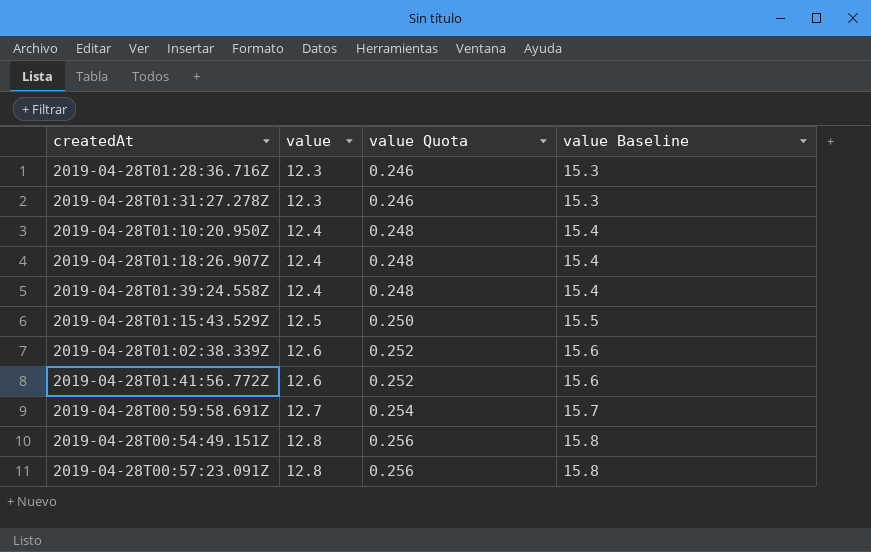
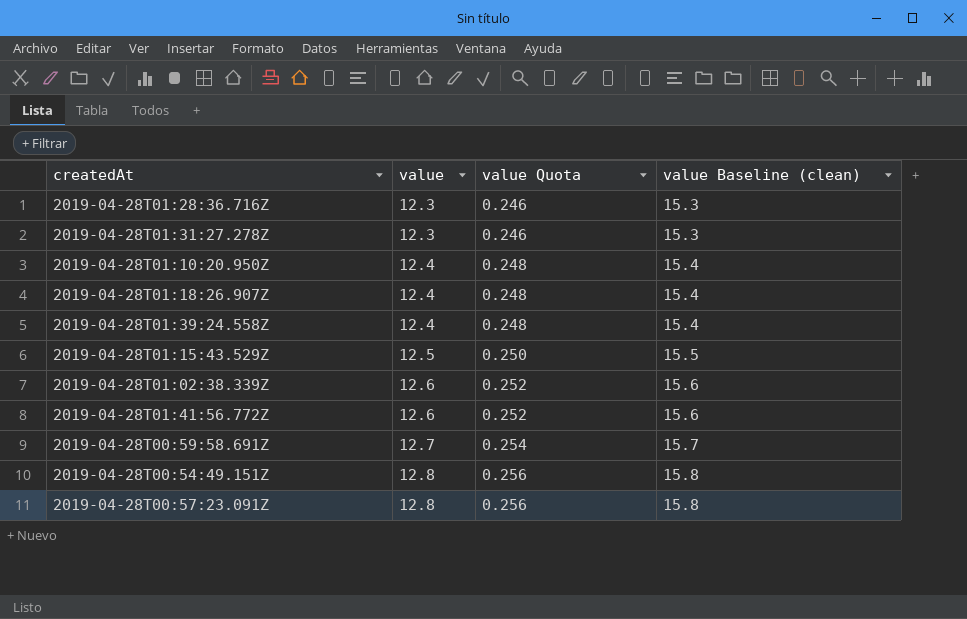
column name: value Baseline -> value Baseline (clean)

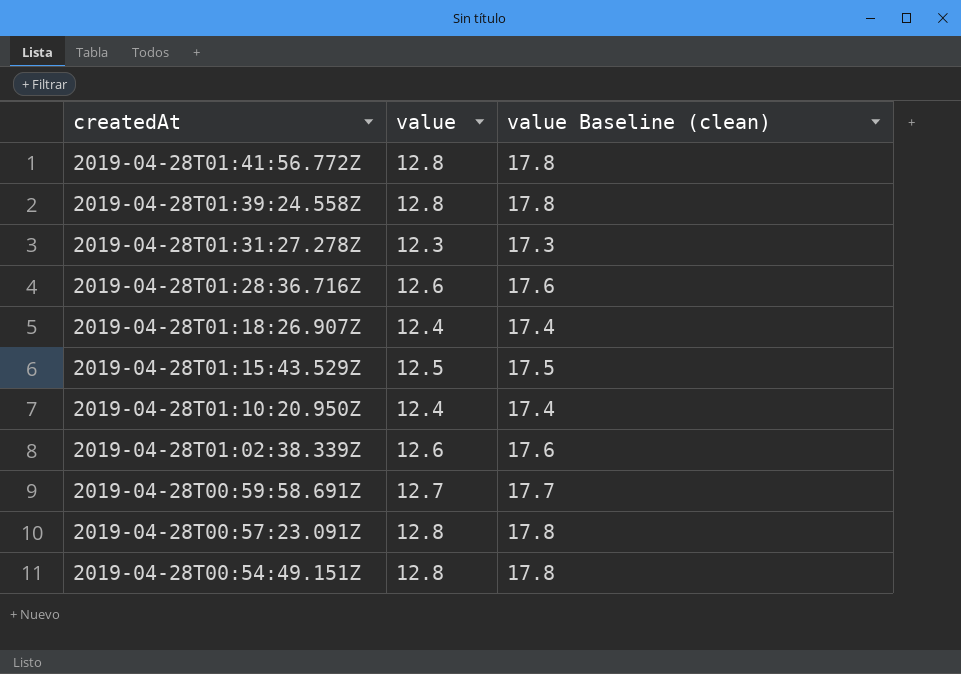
row order: value ascending -> createdAt descending
column value Quota | formula: [value] * 0.02 -> none
column value Baseline (clean) | formula: [value] + 3 -> [value] + 5
2019-04-28T01:41:56.772Z | value: 12.6 -> 12.8
2019-04-28T01:39:24.558Z | value: 12.4 -> 12.8
2019-04-28T01:28:36.716Z | value: 12.3 -> 12.6

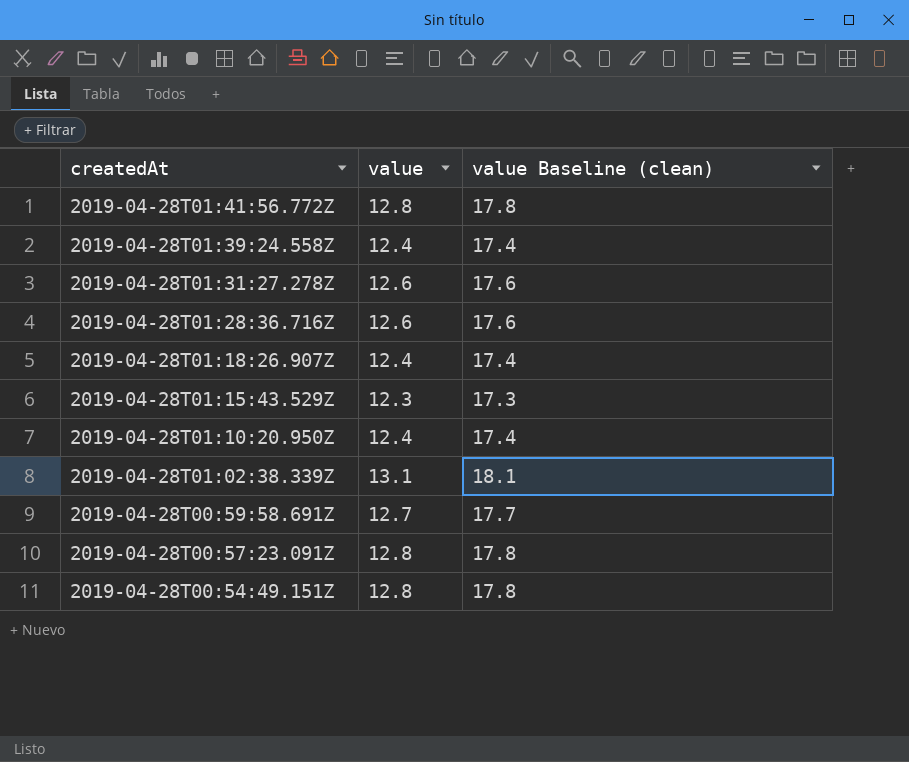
2019-04-28T01:39:24.558Z | value: 12.8 -> 12.4
2019-04-28T01:39:24.558Z | value Baseline (clean): 17.8 -> 17.4
2019-04-28T01:31:27.278Z | value: 12.3 -> 12.6
2019-04-28T01:31:27.278Z | value Baseline (clean): 17.3 -> 17.6
2019-04-28T01:15:43.529Z | value: 12.5 -> 12.3
2019-04-28T01:15:43.529Z | value Baseline (clean): 17.5 -> 17.3
2019-04-28T01:02:38.339Z | value: 12.6 -> 13.1
2019-04-28T01:02:38.339Z | value Baseline (clean): 17.6 -> 18.1

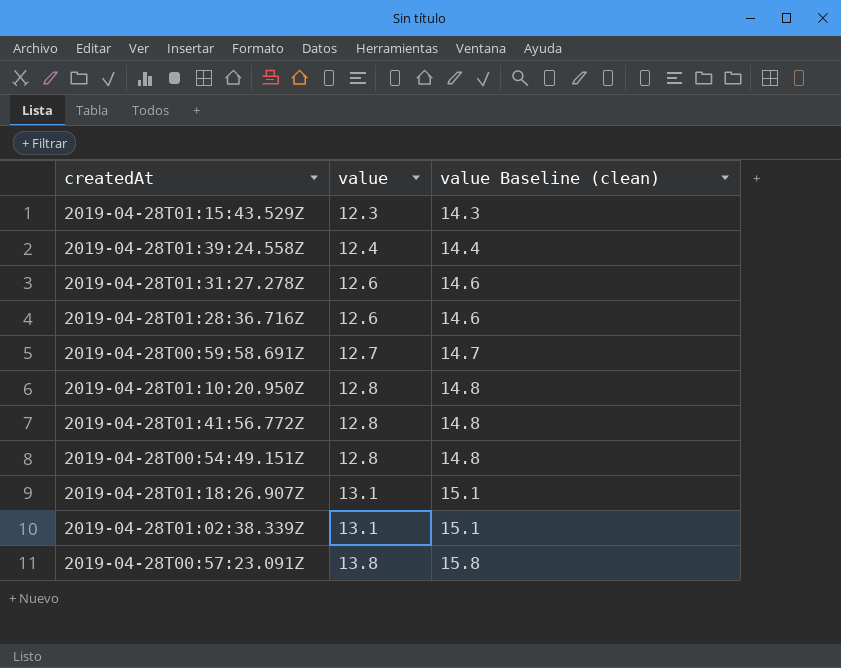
row order: createdAt descending -> value ascending
column value Baseline (clean) | formula: [value] + 5 -> [value] + 2
2019-04-28T01:10:20.950Z | value: 12.4 -> 12.8
2019-04-28T01:18:26.907Z | value: 12.4 -> 13.1
2019-04-28T00:57:23.091Z | value: 12.8 -> 13.8

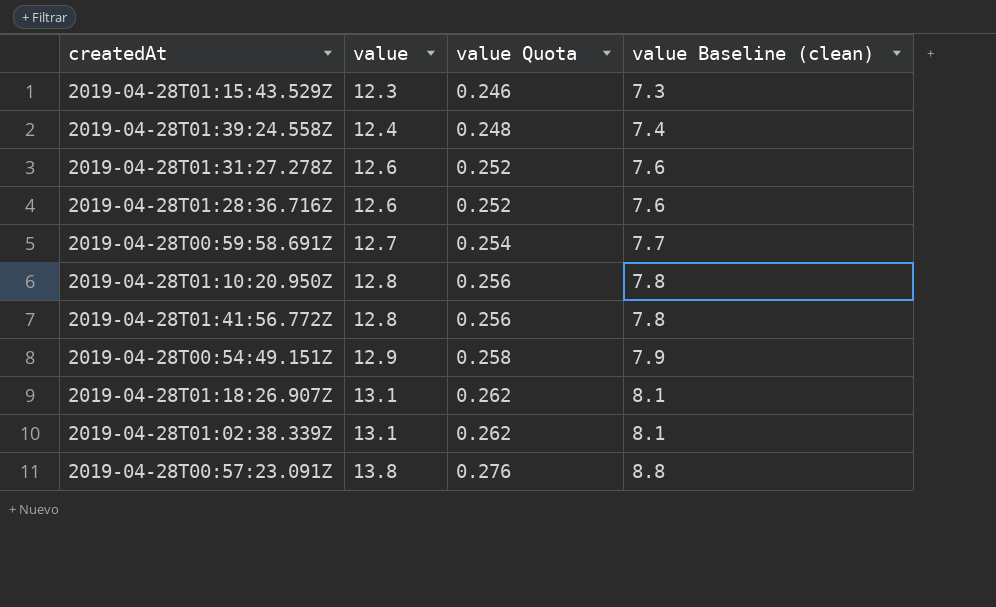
column value Quota | formula: none -> [value] * 0.02
column value Baseline (clean) | formula: [value] + 2 -> [value] - 5
2019-04-28T00:54:49.151Z | value: 12.8 -> 12.9

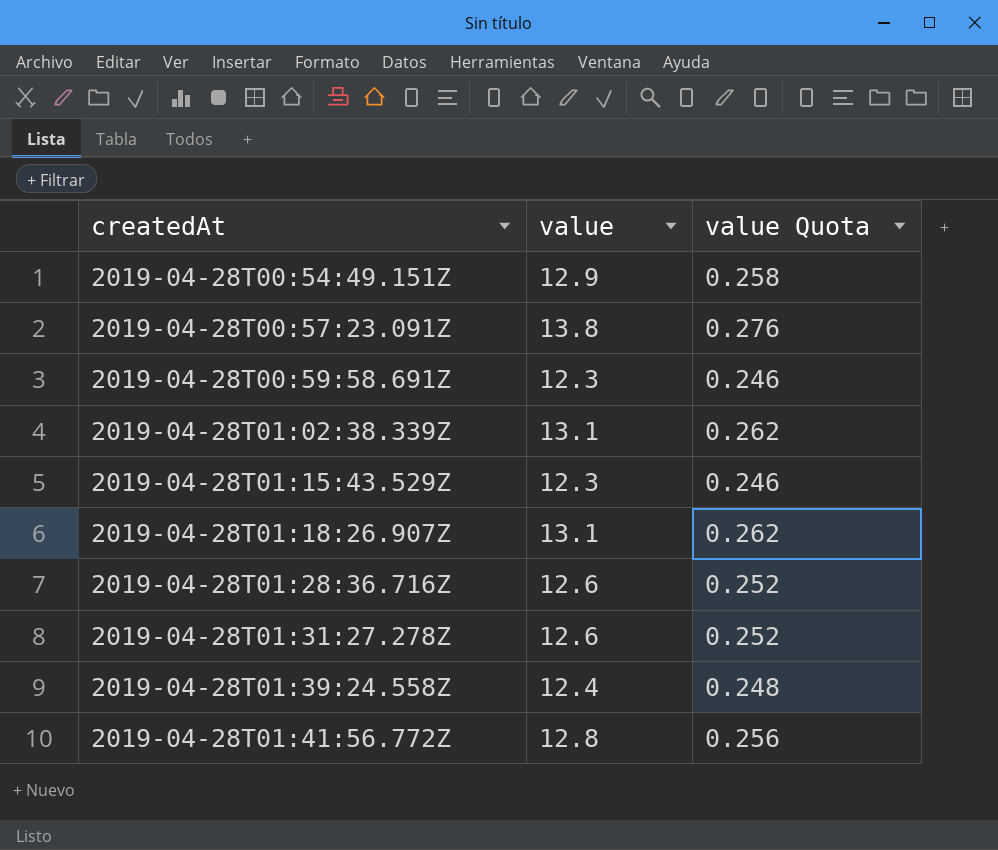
row order: value ascending -> createdAt ascending
column value Baseline (clean) | formula: [value] - 5 -> none
row 2019-04-28T01:10:20.950Z: 12.8 | 0.256 | 7.8 -> none
2019-04-28T00:59:58.691Z | value: 12.7 -> 12.3
2019-04-28T00:59:58.691Z | value Quota: 0.254 -> 0.246

